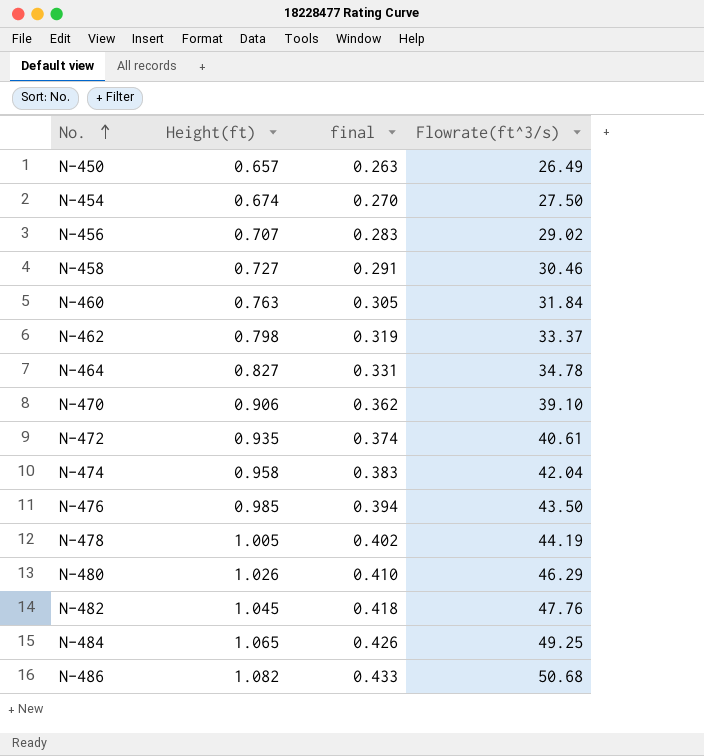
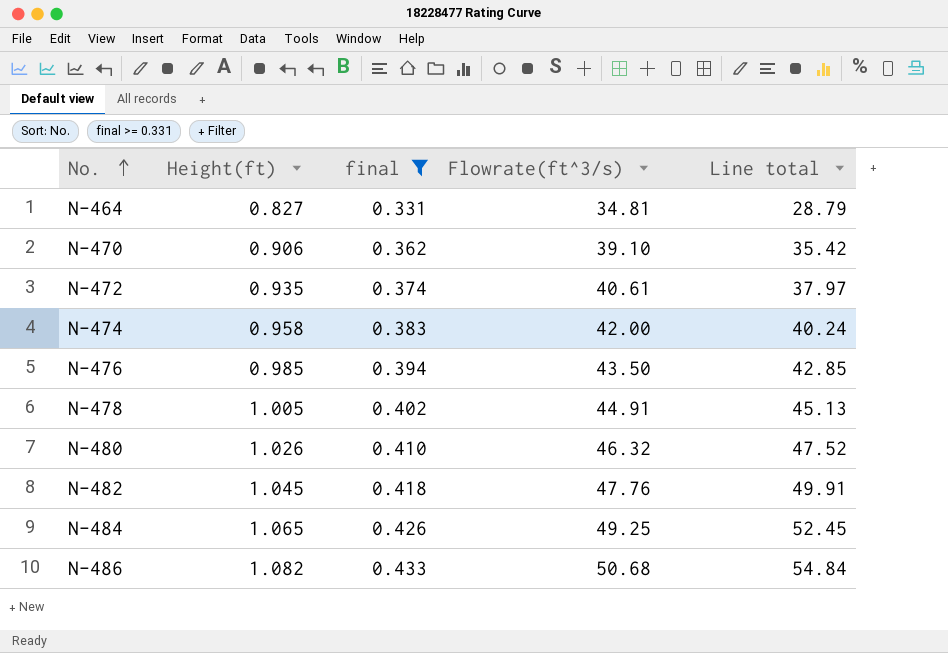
filter: none -> final >= 0.331
column Line total | formula: none -> [Height(ft)] * [Flowrate(ft^3/s)]
N-464 | Flowrate(ft^3/s): 34.78 -> 34.81
N-474 | Flowrate(ft^3/s): 42.04 -> 42.00
N-478 | Flowrate(ft^3/s): 44.19 -> 44.91
N-480 | Flowrate(ft^3/s): 46.29 -> 46.32

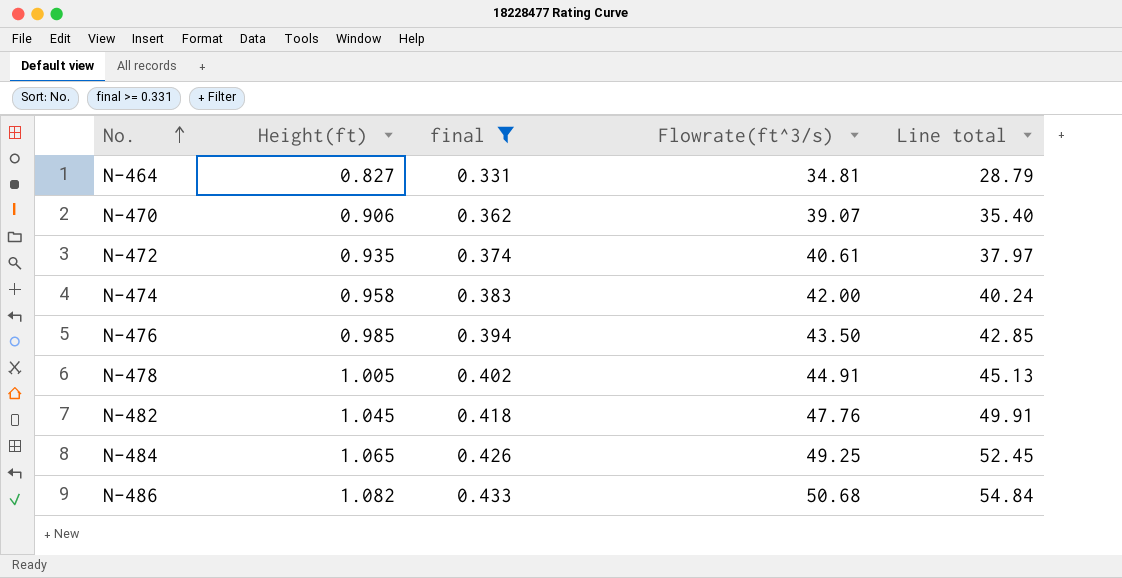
row N-480: 1.026 | 0.410 | 46.32 | 47.52 -> none
N-470 | Flowrate(ft^3/s): 39.10 -> 39.07
N-470 | Line total: 35.42 -> 35.40

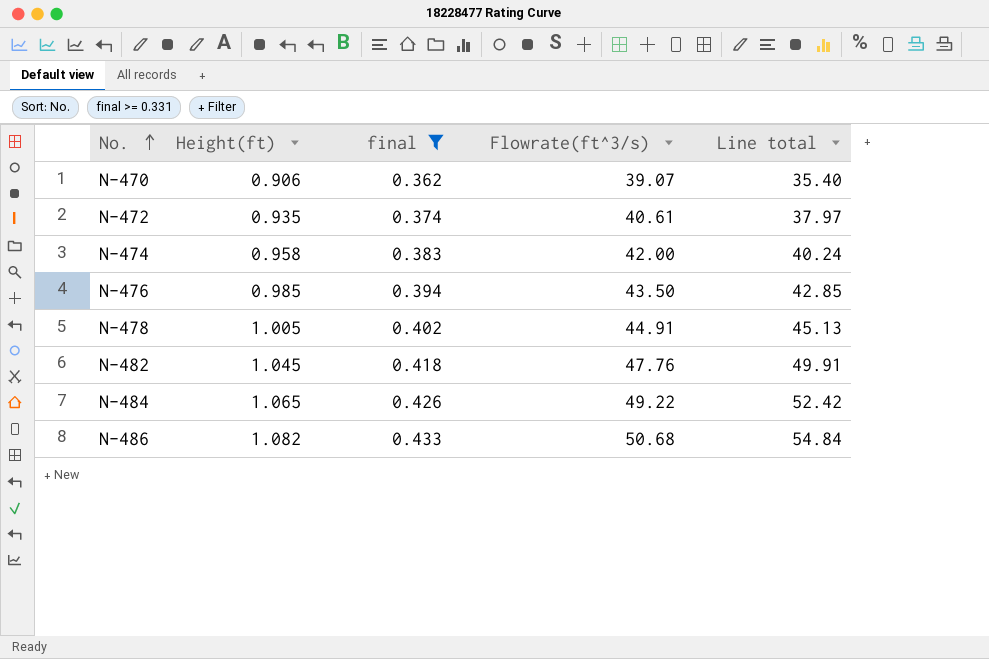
row N-464: 0.827 | 0.331 | 34.81 | 28.79 -> none
N-484 | Flowrate(ft^3/s): 49.25 -> 49.22
N-484 | Line total: 52.45 -> 52.42

